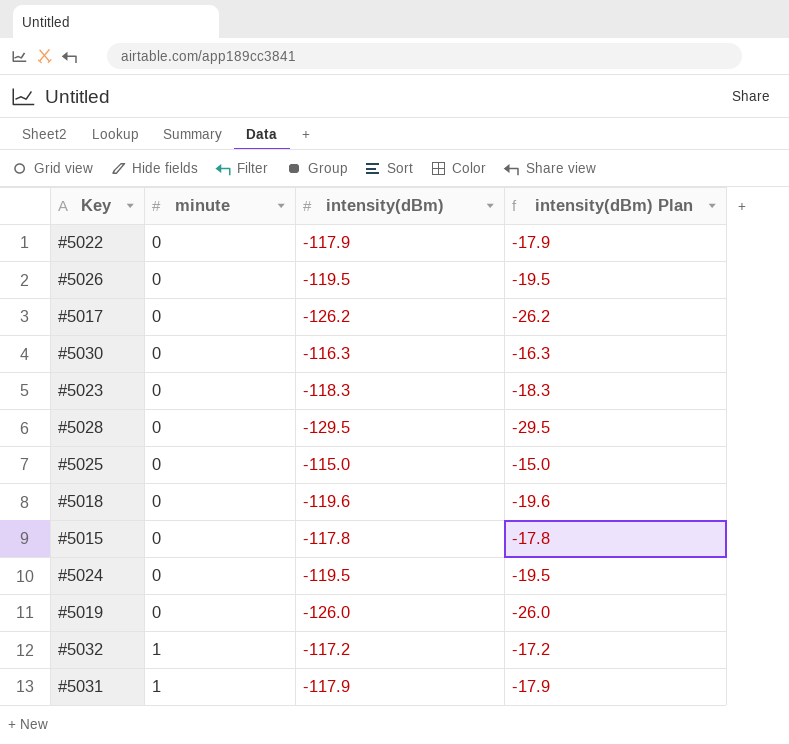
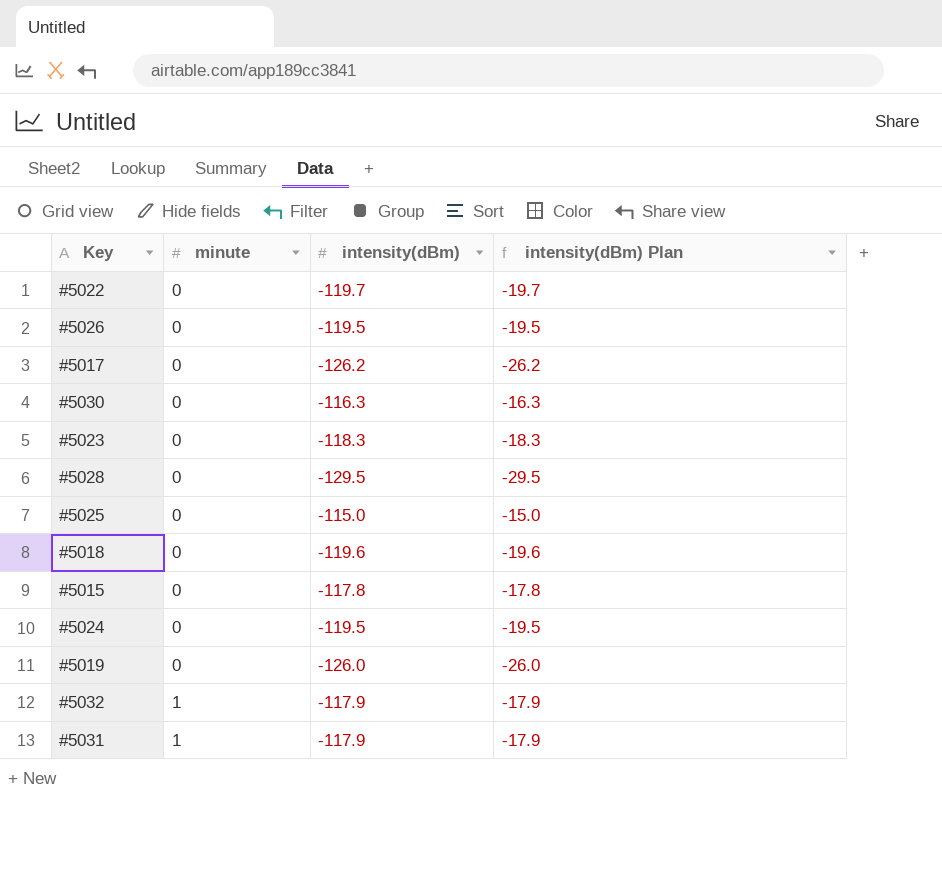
#5022 | intensity(dBm): -117.9 -> -119.7
#5022 | intensity(dBm) Plan: -17.9 -> -19.7
#5032 | intensity(dBm): -117.2 -> -117.9
#5032 | intensity(dBm) Plan: -17.2 -> -17.9

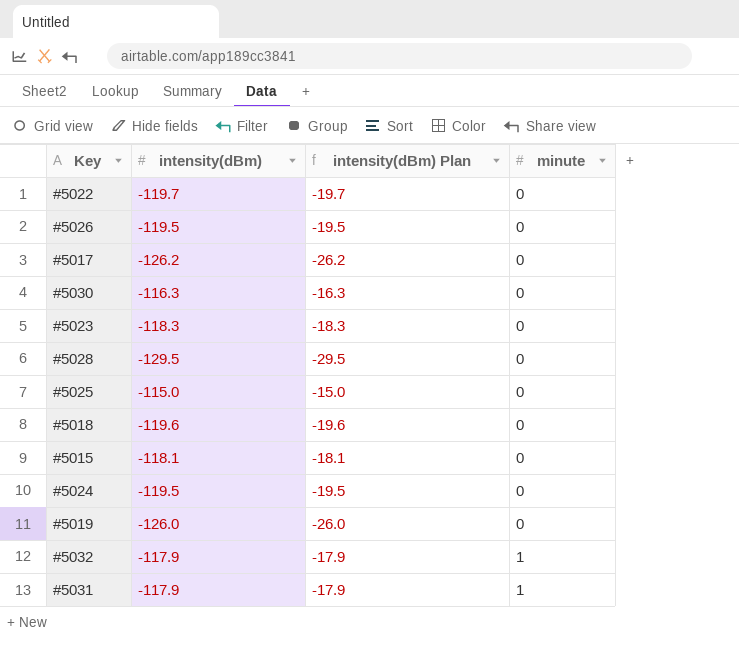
column minute | position: 2 -> 4
#5015 | intensity(dBm): -117.8 -> -118.1
#5015 | intensity(dBm) Plan: -17.8 -> -18.1

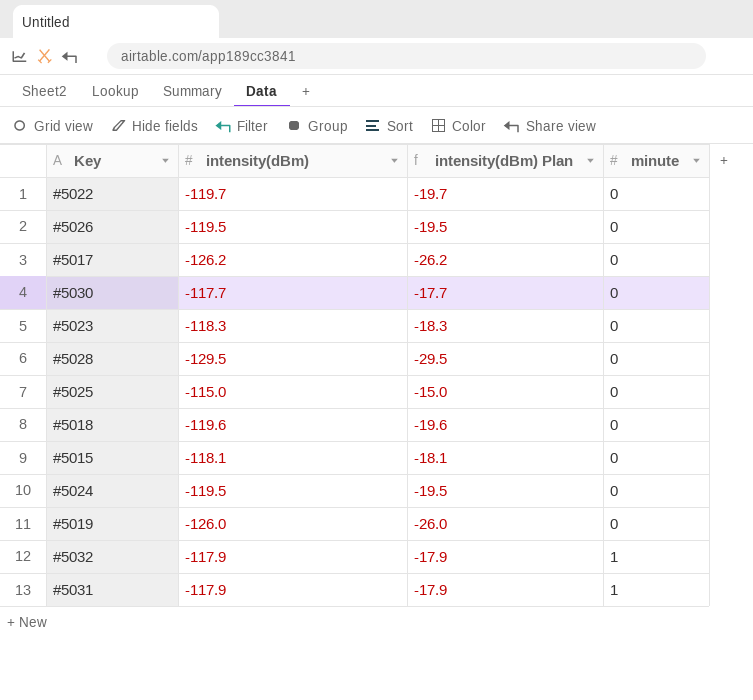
#5030 | intensity(dBm): -116.3 -> -117.7
#5030 | intensity(dBm) Plan: -16.3 -> -17.7

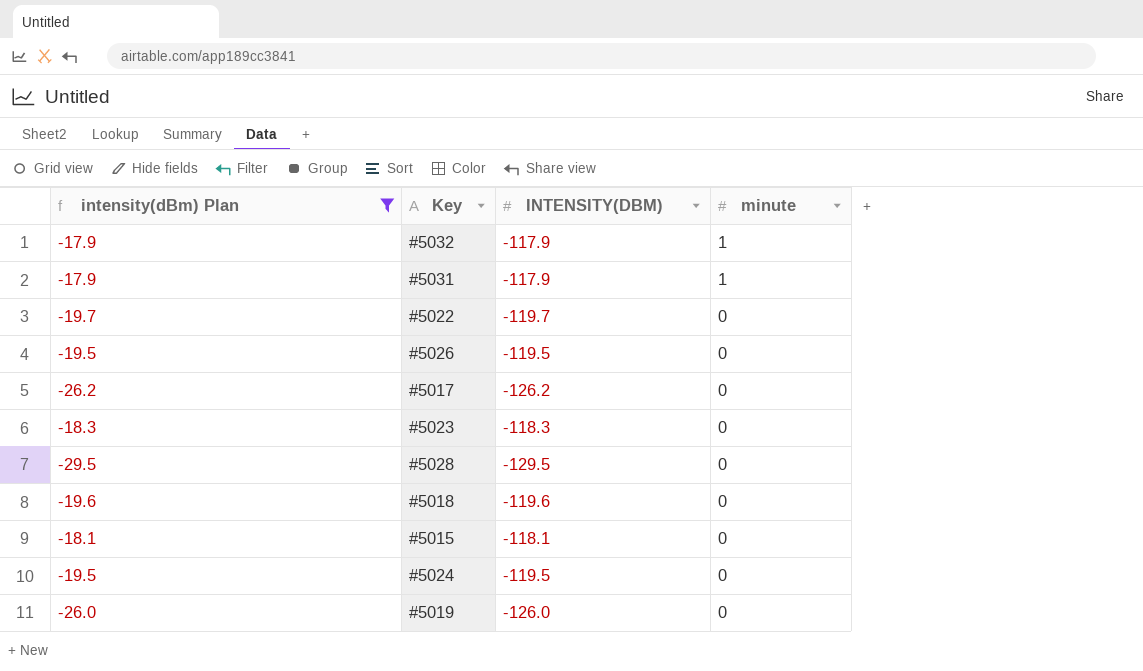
filter: none -> intensity(dBm) Plan <= -17.9
row order: minute ascending -> minute descending
column intensity(dBm) Plan | position: 3 -> 1
column name: intensity(dBm) -> INTENSITY(DBM)

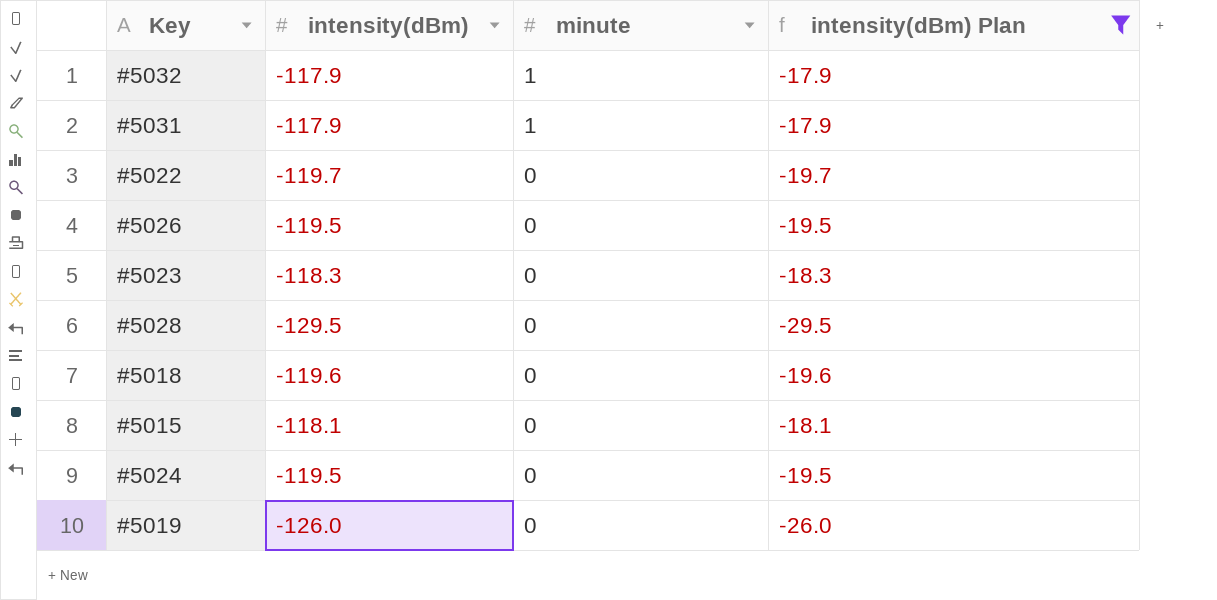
column name: INTENSITY(DBM) -> intensity(dBm)
column intensity(dBm) Plan | position: 1 -> 4
row #5017: -26.2 | -126.2 | 0 -> none

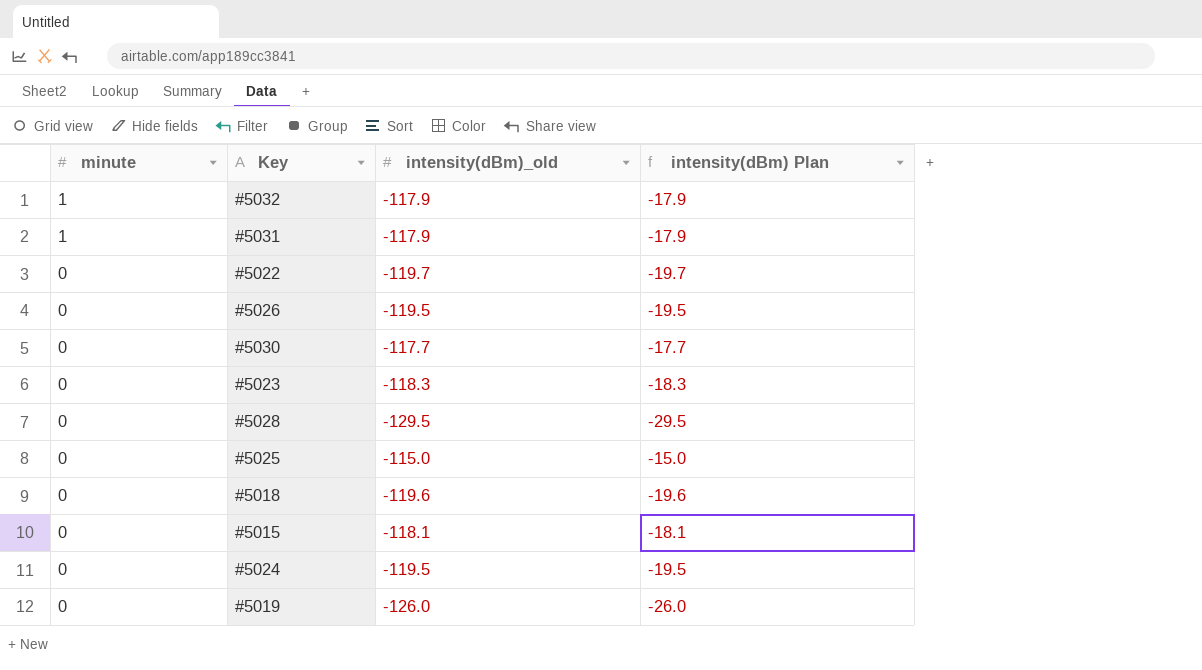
filter: intensity(dBm) Plan <= -17.9 -> none
column minute | position: 3 -> 1
column name: intensity(dBm) -> intensity(dBm)_old

